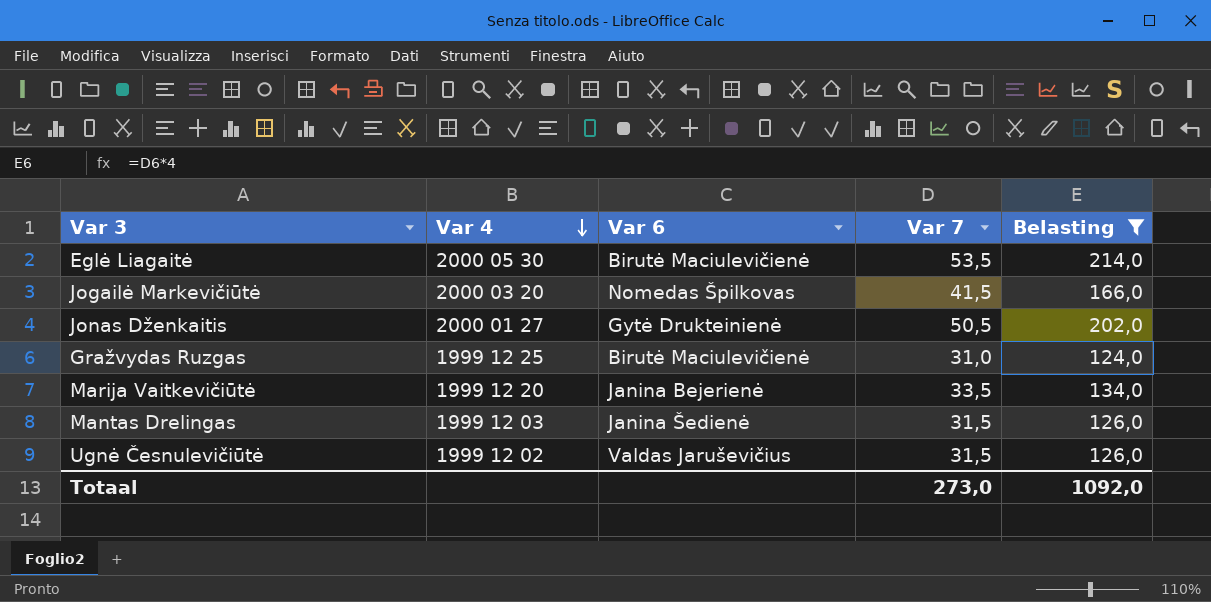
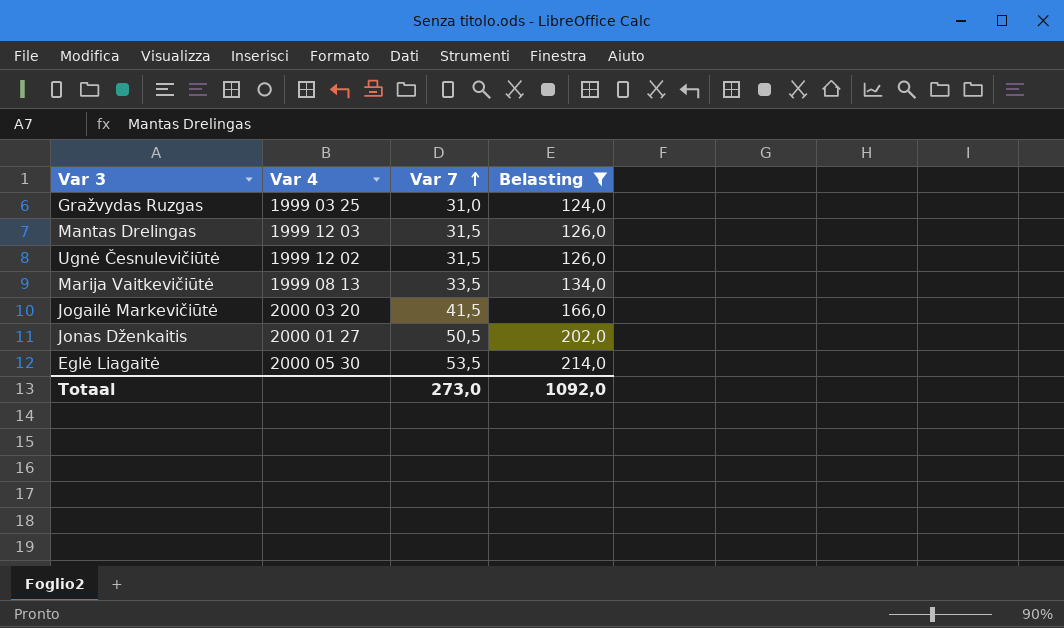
row order: Var 4 descending -> Var 7 ascending
column Var 6 | position: 3 -> none
Gražvydas Ruzgas | Var 4: 1999 12 25 -> 1999 03 25
Marija Vaitkevičiūtė | Var 4: 1999 12 20 -> 1999 08 13

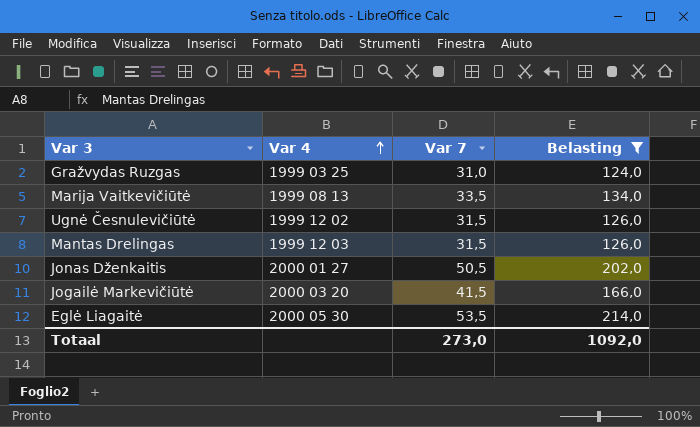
row order: Var 7 ascending -> Var 4 ascending

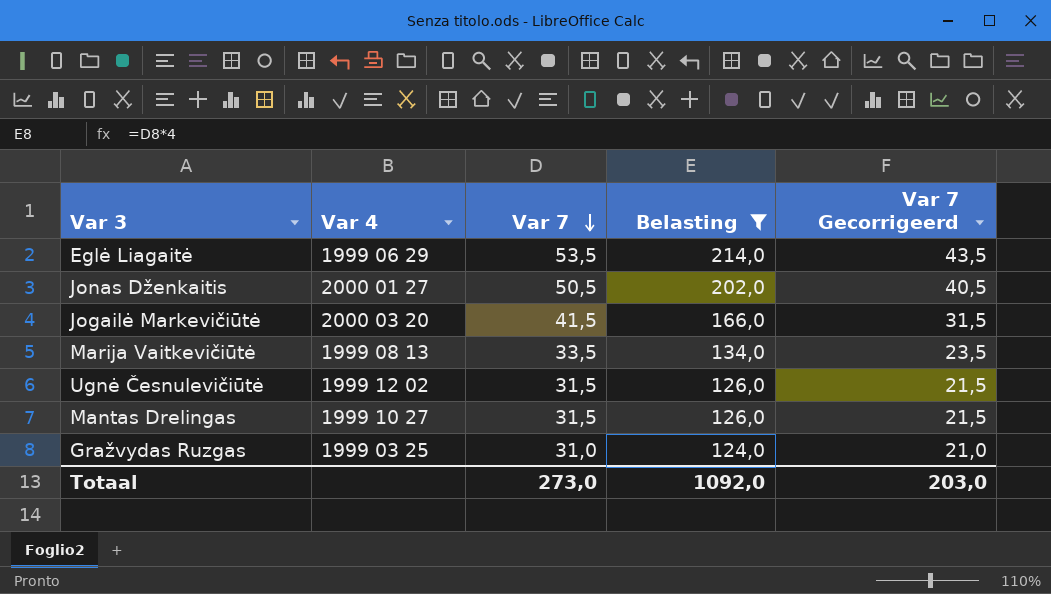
row order: Var 4 ascending -> Var 7 descending
column Var 7 Gecorrigeerd | formula: none -> [Var 7] - 10
Eglė Liagaitė | Var 4: 2000 05 30 -> 1999 06 29
Mantas Drelingas | Var 4: 1999 12 03 -> 1999 10 27

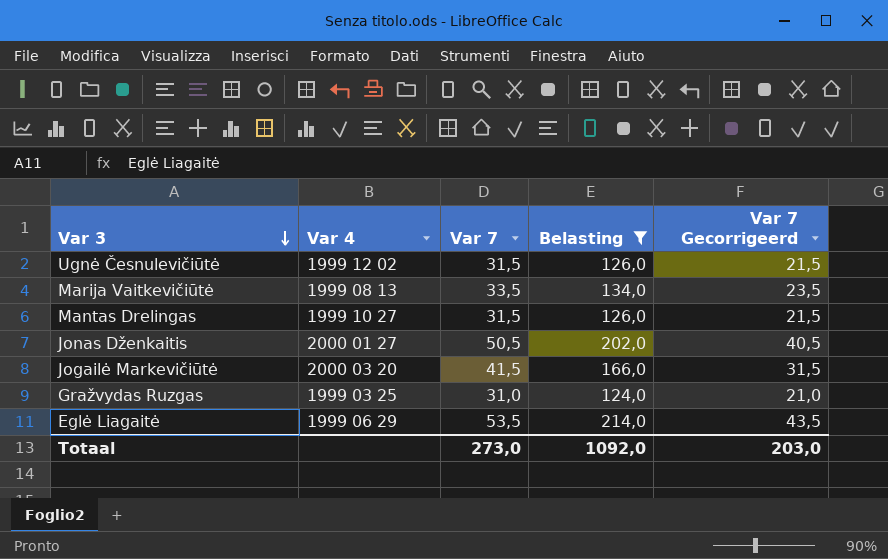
row order: Var 7 descending -> Var 3 descending

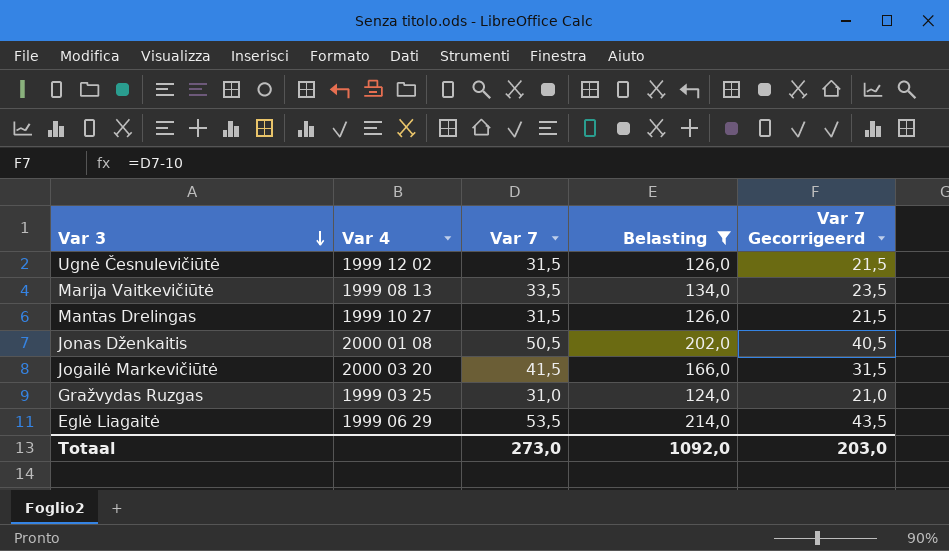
Jonas Dženkaitis | Var 4: 2000 01 27 -> 2000 01 08

